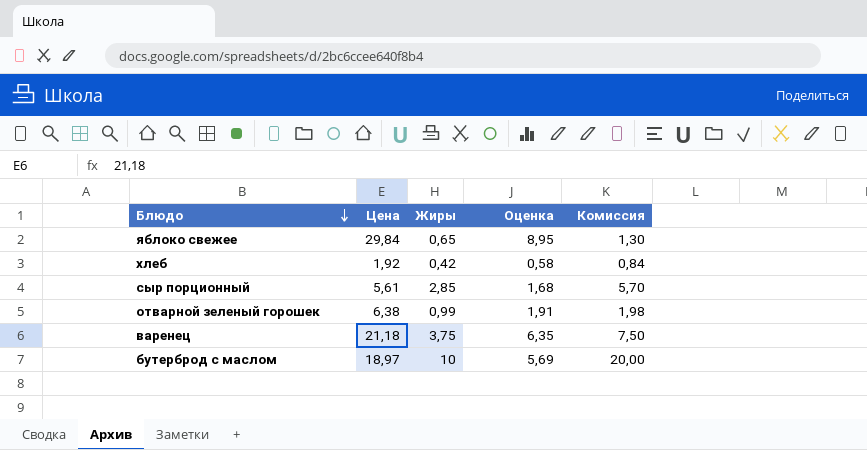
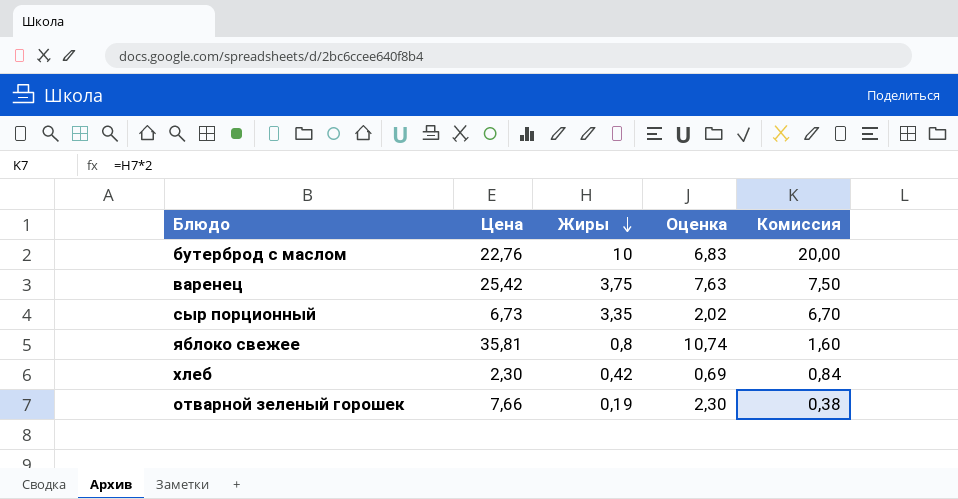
row order: Блюдо descending -> Жиры descending
бутерброд с маслом | Цена: 18,97 -> 22,76
бутерброд с маслом | Оценка: 5,69 -> 6,83
варенец | Цена: 21,18 -> 25,42
варенец | Оценка: 6,35 -> 7,63
сыр порционный | Цена: 5,61 -> 6,73
сыр порционный | Жиры: 2,85 -> 3,35
сыр порционный | Оценка: 1,68 -> 2,02
сыр порционный | Комиссия: 5,70 -> 6,70
яблоко свежее | Цена: 29,84 -> 35,81
яблоко свежее | Жиры: 0,65 -> 0,8
яблоко свежее | Оценка: 8,95 -> 10,74
яблоко свежее | Комиссия: 1,30 -> 1,60
хлеб | Цена: 1,92 -> 2,30
хлеб | Оценка: 0,58 -> 0,69
отварной зеленый горошек | Цена: 6,38 -> 7,66
отварной зеленый горошек | Жиры: 0,99 -> 0,19
отварной зеленый горошек | Оценка: 1,91 -> 2,30
отварной зеленый горошек | Комиссия: 1,98 -> 0,38

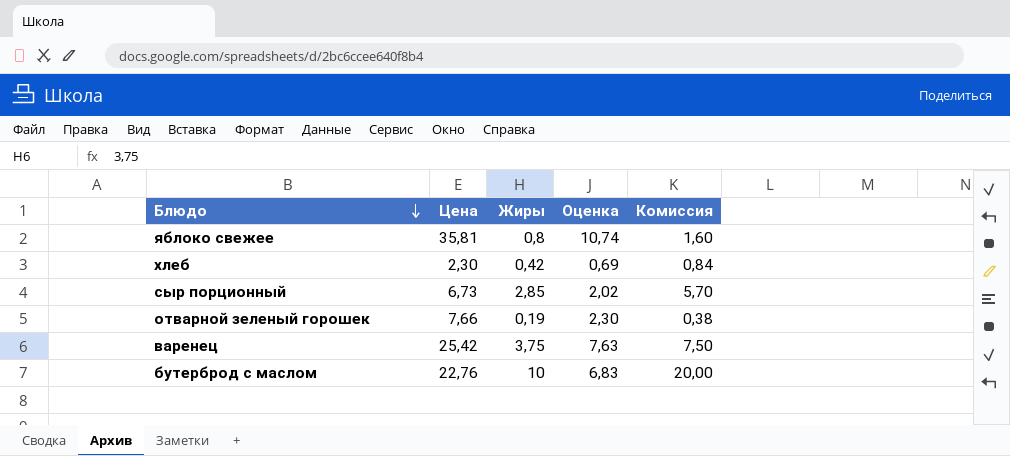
row order: Жиры descending -> Блюдо descending
сыр порционный | Жиры: 3,35 -> 2,85
сыр порционный | Комиссия: 6,70 -> 5,70

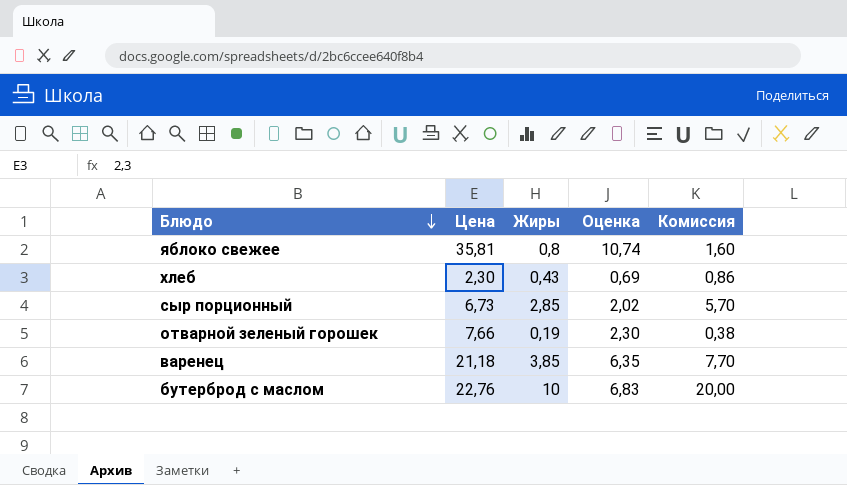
хлеб | Жиры: 0,42 -> 0,43
хлеб | Комиссия: 0,84 -> 0,86
варенец | Цена: 25,42 -> 21,18
варенец | Жиры: 3,75 -> 3,85
варенец | Оценка: 7,63 -> 6,35
варенец | Комиссия: 7,50 -> 7,70

